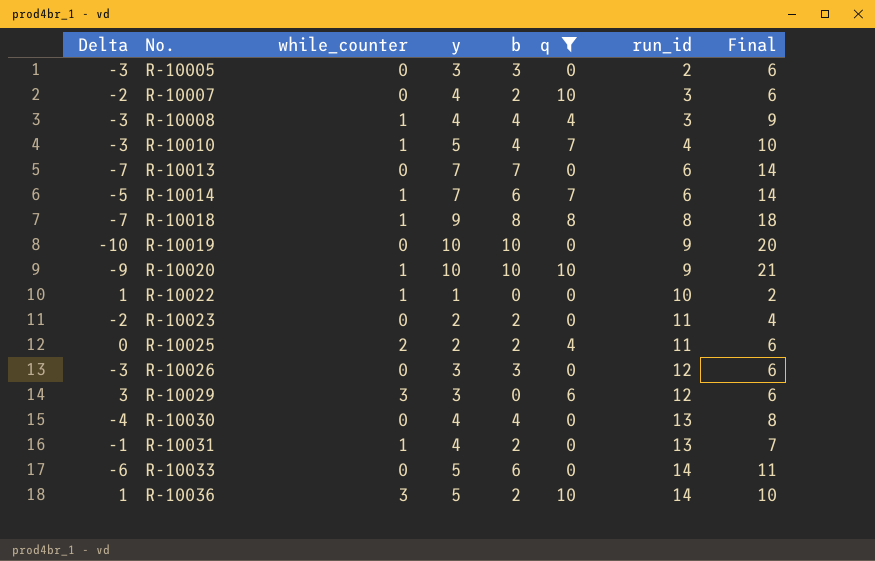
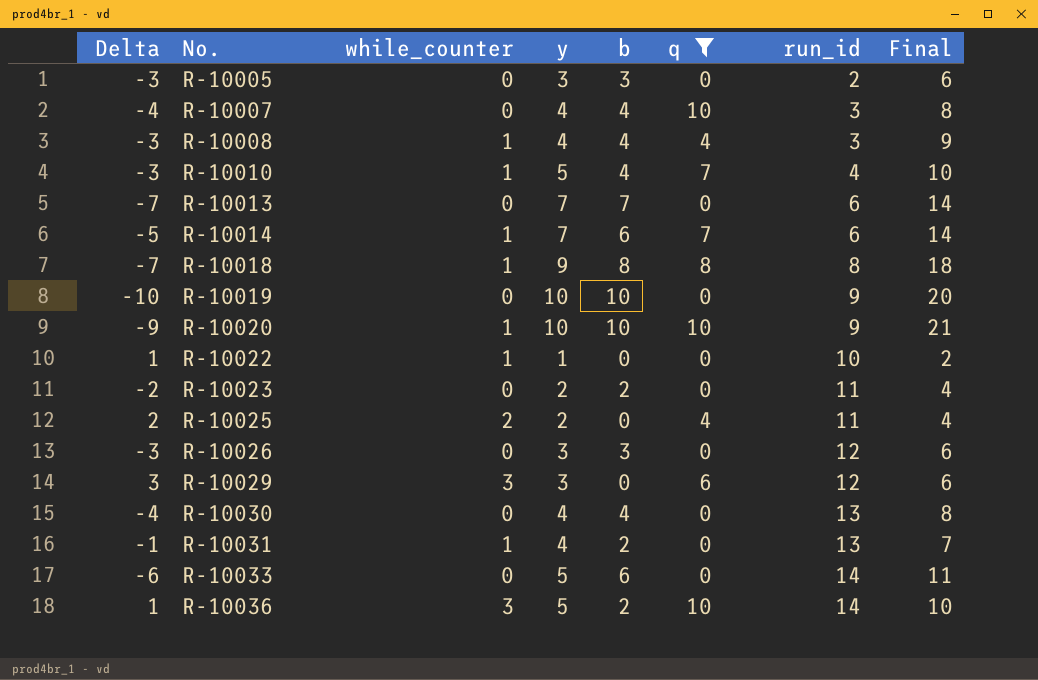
R-10007 | Delta: -2 -> -4
R-10007 | b: 2 -> 4
R-10007 | Final: 6 -> 8
R-10025 | Delta: 0 -> 2
R-10025 | b: 2 -> 0
R-10025 | Final: 6 -> 4

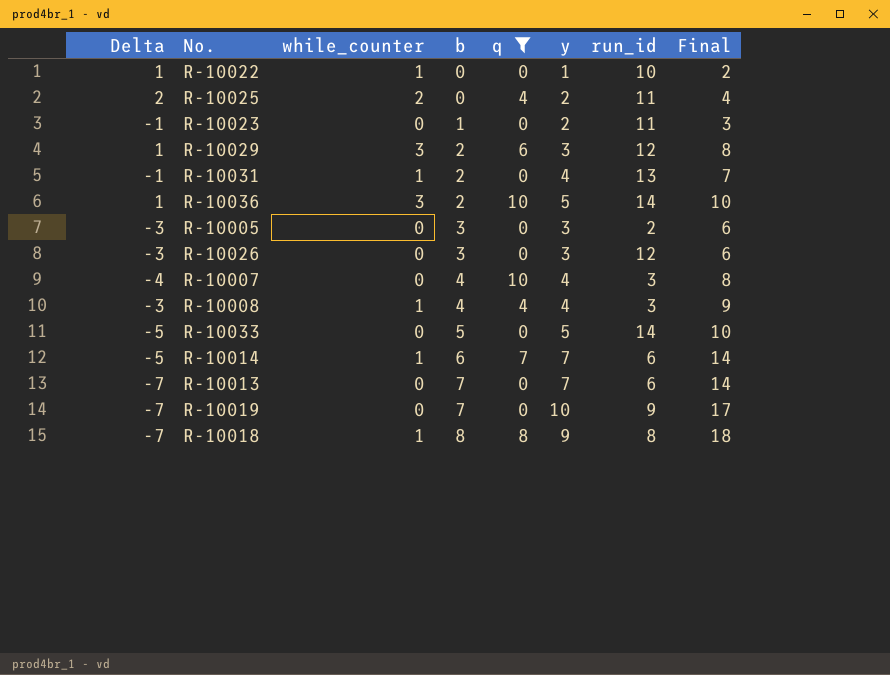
row order: No. ascending -> b ascending
column y | position: 4 -> 6
row R-10010: -3 | 1 | 5 | 4 | 7 | 4 | 10 -> none
row R-10020: -9 | 1 | 10 | 10 | 10 | 9 | 21 -> none
row R-10030: -4 | 0 | 4 | 4 | 0 | 13 | 8 -> none
R-10023 | Delta: -2 -> -1
R-10023 | b: 2 -> 1
R-10023 | Final: 4 -> 3
R-10029 | Delta: 3 -> 1
R-10029 | b: 0 -> 2
R-10029 | Final: 6 -> 8
R-10033 | Delta: -6 -> -5
R-10033 | b: 6 -> 5
R-10033 | Final: 11 -> 10
R-10019 | Delta: -10 -> -7
R-10019 | b: 10 -> 7
R-10019 | Final: 20 -> 17

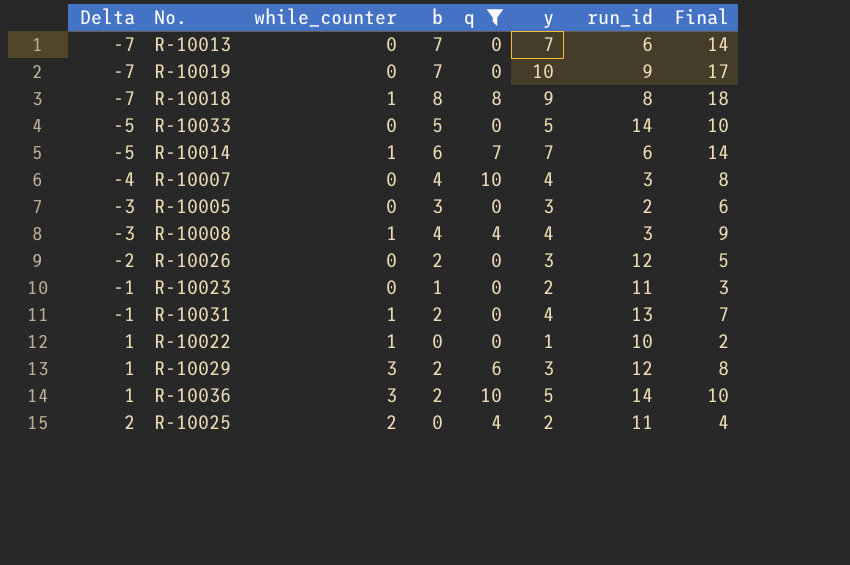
row order: b ascending -> Delta ascending
R-10026 | Delta: -3 -> -2
R-10026 | b: 3 -> 2
R-10026 | Final: 6 -> 5

